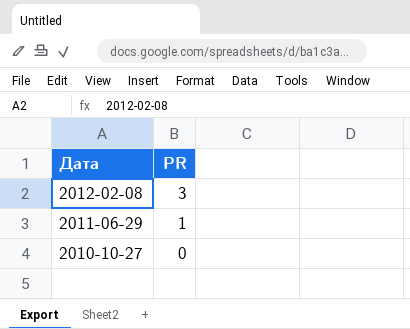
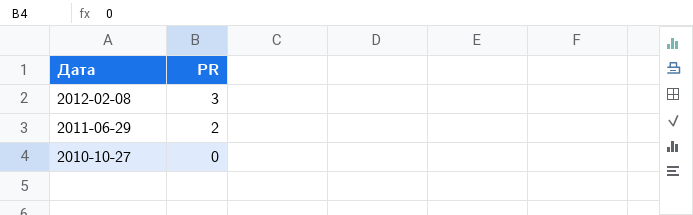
2011-06-29 | PR: 1 -> 2

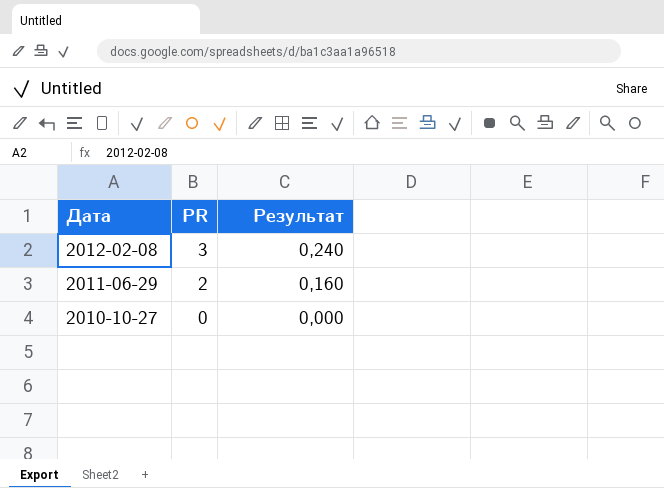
column Результат | formula: none -> [PR] * 0,08

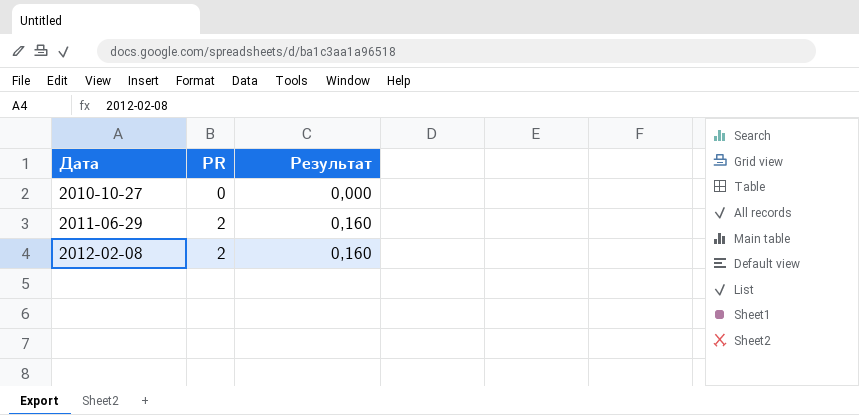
row order: Дата descending -> Дата ascending
2012-02-08 | PR: 3 -> 2
2012-02-08 | Результат: 0,240 -> 0,160

